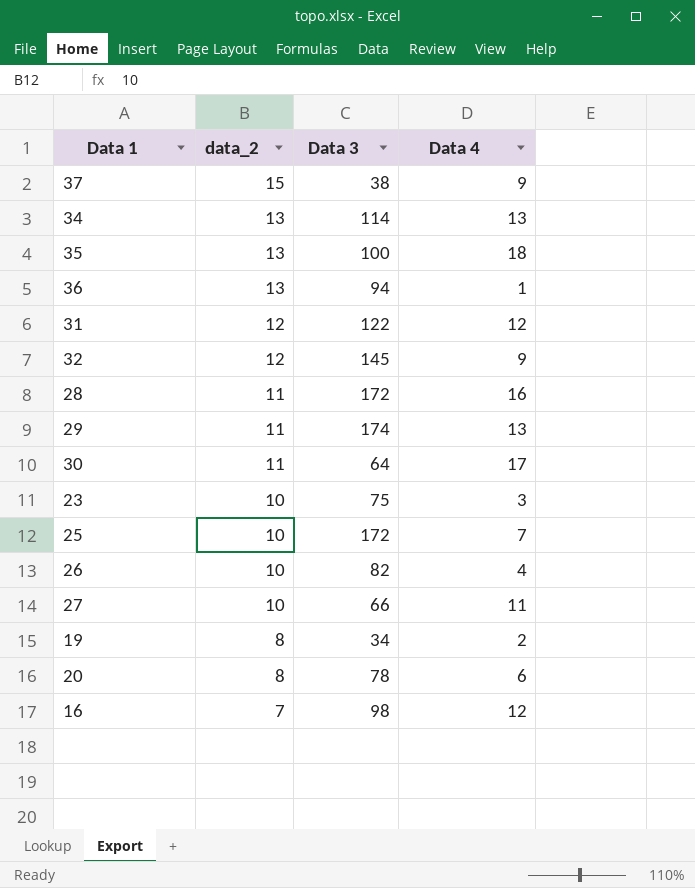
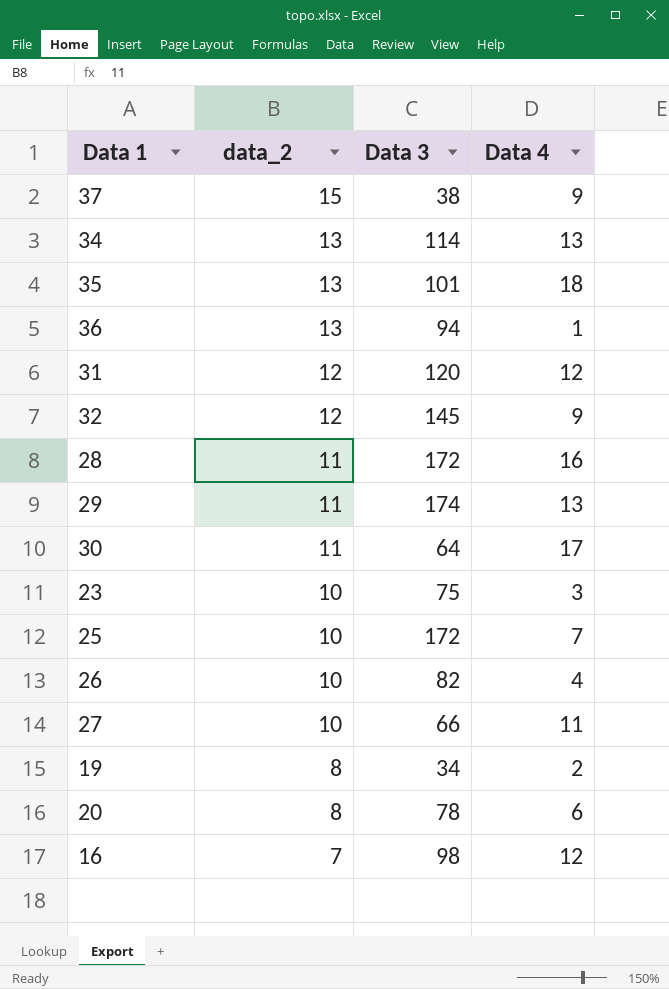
35 | Data 3: 100 -> 101
31 | Data 3: 122 -> 120

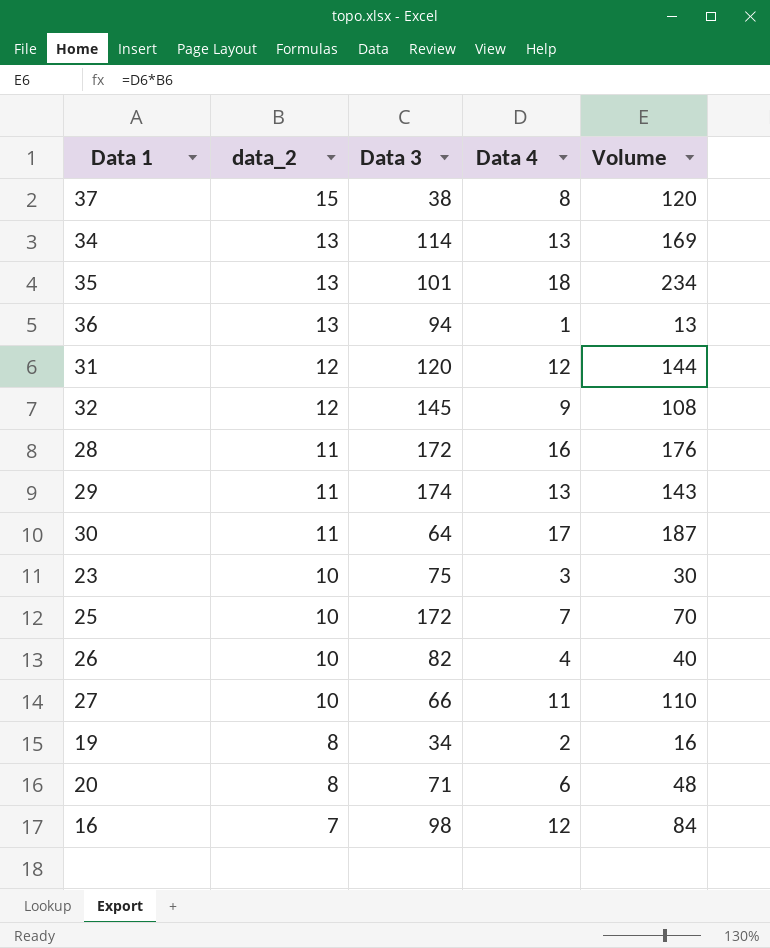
column Volume | formula: none -> [data_2] * [Data 4]
37 | Data 4: 9 -> 8
20 | Data 3: 78 -> 71

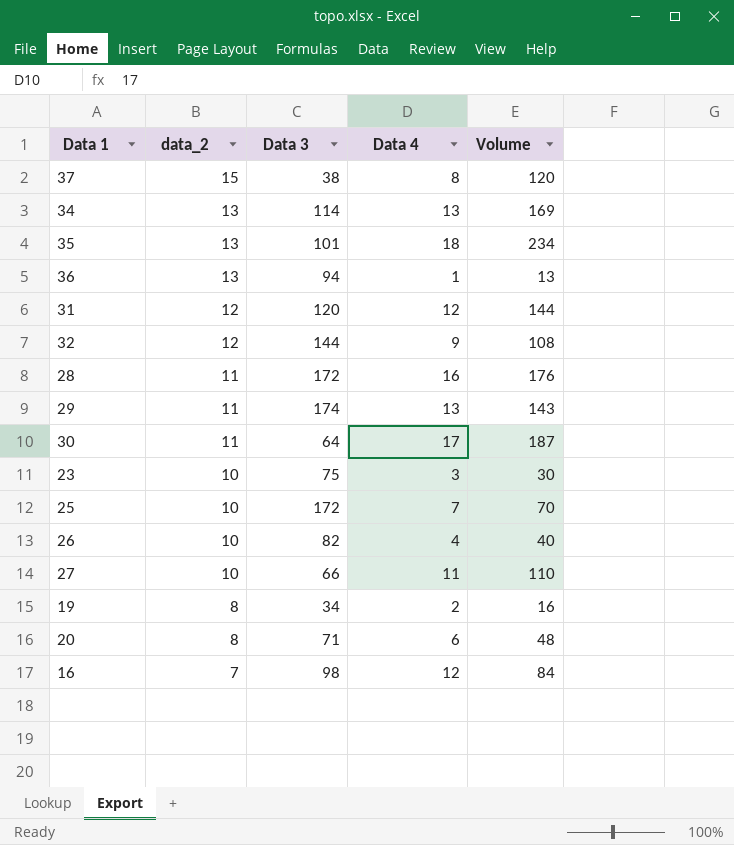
32 | Data 3: 145 -> 144

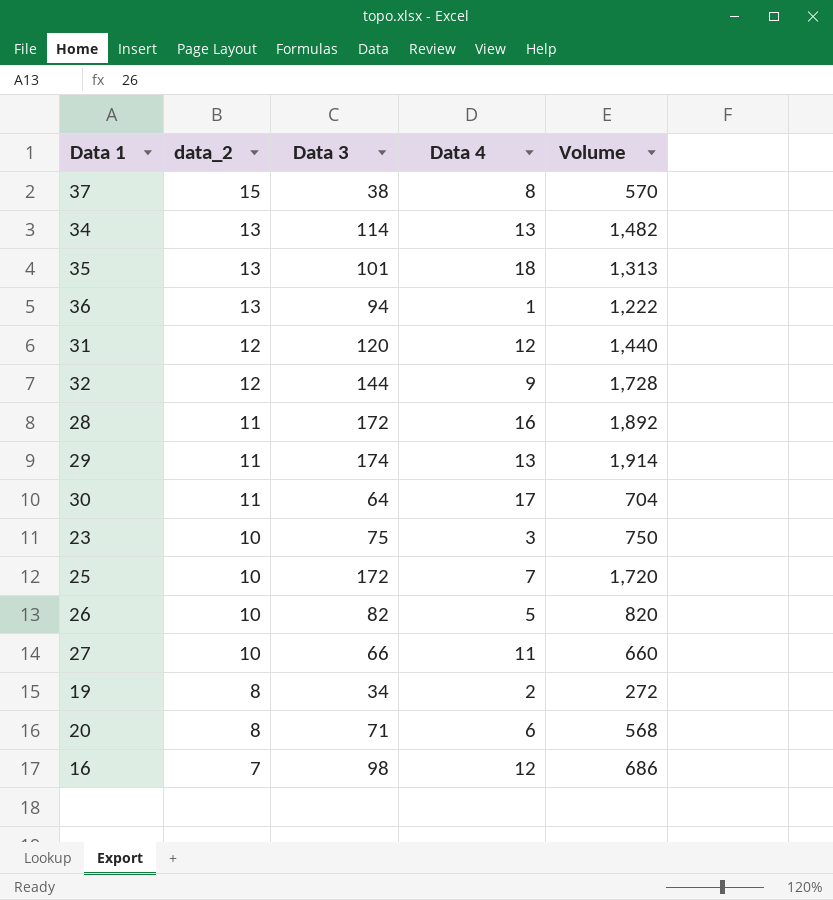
column Volume | formula: [data_2] * [Data 4] -> [data_2] * [Data 3]
26 | Data 4: 4 -> 5

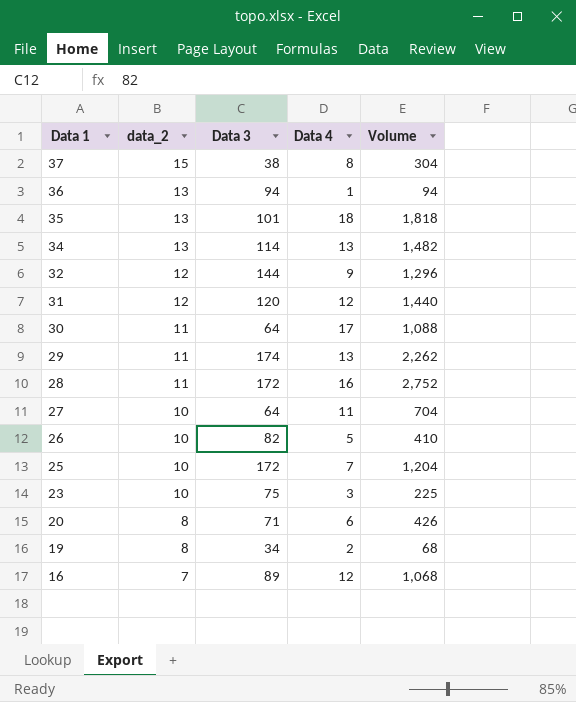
row order: data_2 descending -> Data 1 descending
column Volume | formula: [data_2] * [Data 3] -> [Data 3] * [Data 4]
27 | Data 3: 66 -> 64
16 | Data 3: 98 -> 89

